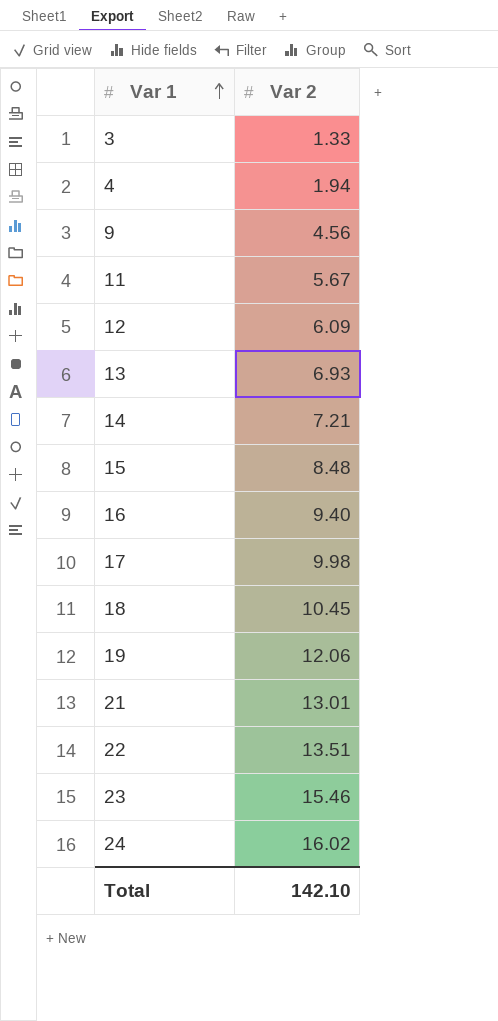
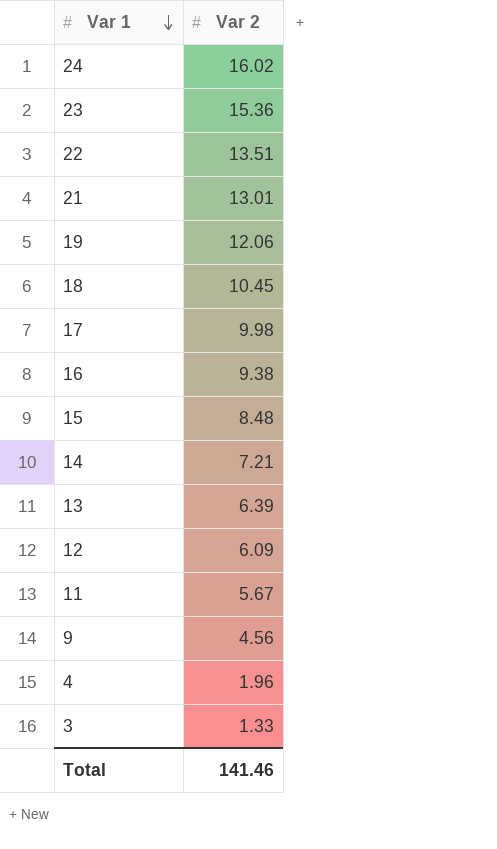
row order: Var 1 ascending -> Var 1 descending
23 | Var 2: 15.46 -> 15.36
16 | Var 2: 9.40 -> 9.38
13 | Var 2: 6.93 -> 6.39
4 | Var 2: 1.94 -> 1.96
Total | Var 2: 142.10 -> 141.46

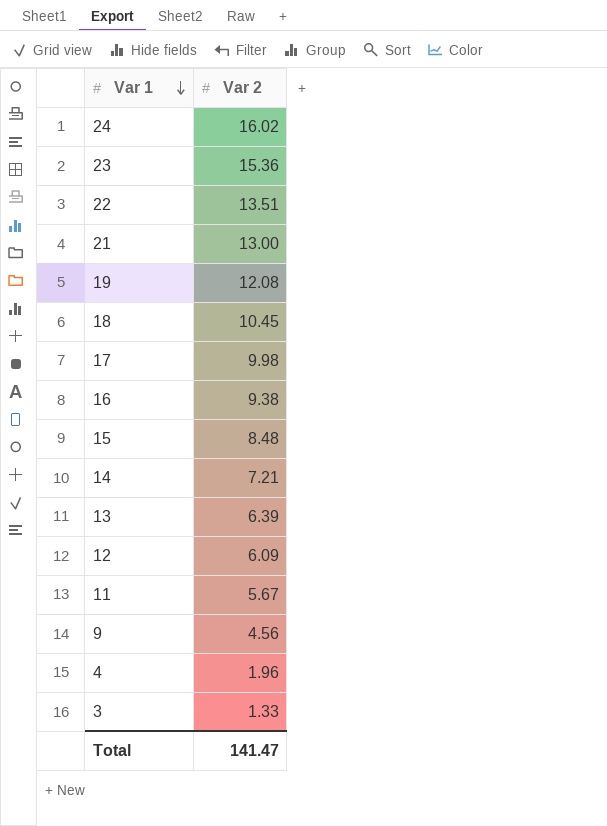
21 | Var 2: 13.01 -> 13.00
19 | Var 2: 12.06 -> 12.08
Total | Var 2: 141.46 -> 141.47

